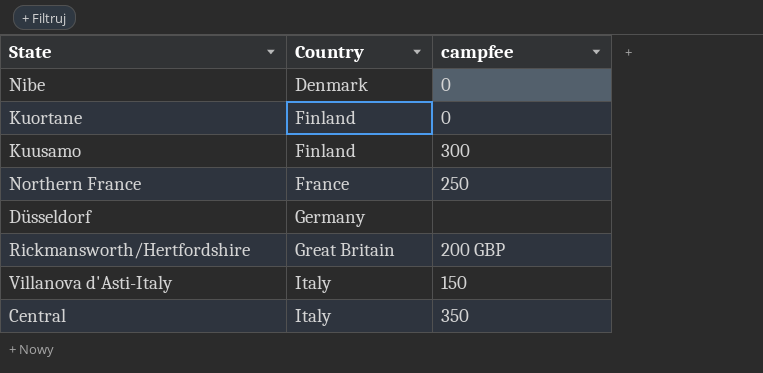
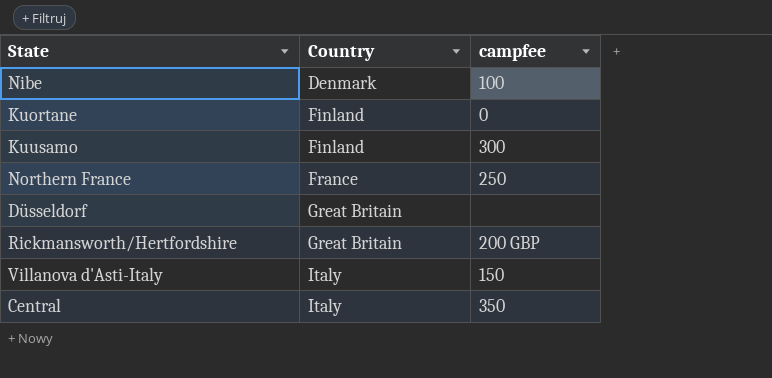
Nibe | campfee: 0 -> 100
Düsseldorf | Country: Germany -> Great Britain

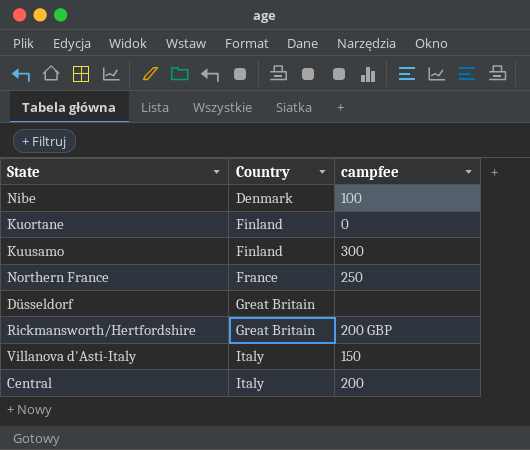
Central | campfee: 350 -> 200

